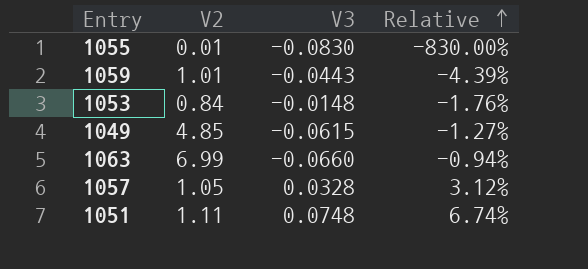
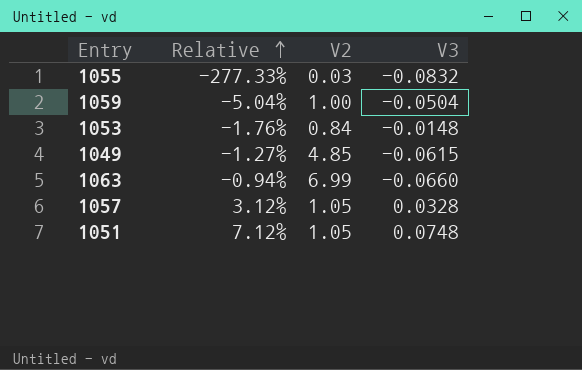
column Relative | position: 4 -> 2
1055 | Relative: -830.00% -> -277.33%
1055 | V2: 0.01 -> 0.03
1055 | V3: -0.0830 -> -0.0832
1059 | Relative: -4.39% -> -5.04%
1059 | V2: 1.01 -> 1.00
1059 | V3: -0.0443 -> -0.0504
1051 | Relative: 6.74% -> 7.12%
1051 | V2: 1.11 -> 1.05

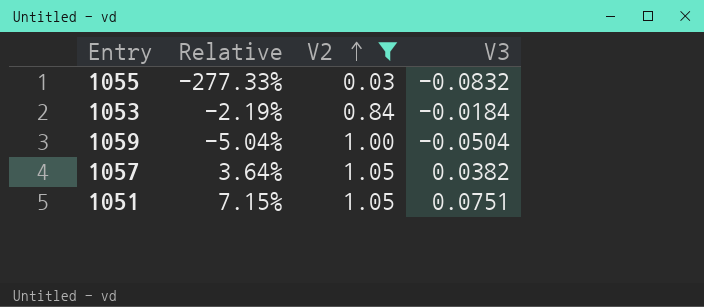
filter: none -> V2 <= 1.05
row order: Relative ascending -> V2 ascending
1053 | Relative: -1.76% -> -2.19%
1053 | V3: -0.0148 -> -0.0184
1057 | Relative: 3.12% -> 3.64%
1057 | V3: 0.0328 -> 0.0382
1051 | Relative: 7.12% -> 7.15%
1051 | V3: 0.0748 -> 0.0751

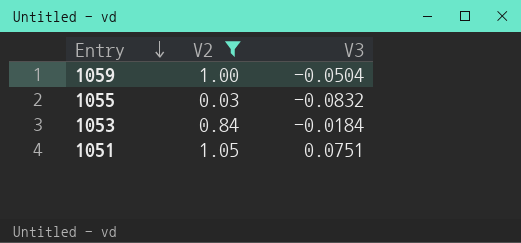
row order: V2 ascending -> Entry descending
column Relative | formula: [V3] / [V2] -> none
row 1057: 3.64% | 1.05 | 0.0382 -> none

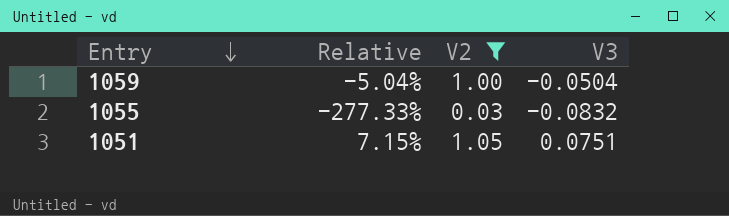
column Relative | formula: none -> [V3] / [V2]
row 1053: 0.84 | -0.0184 -> none

